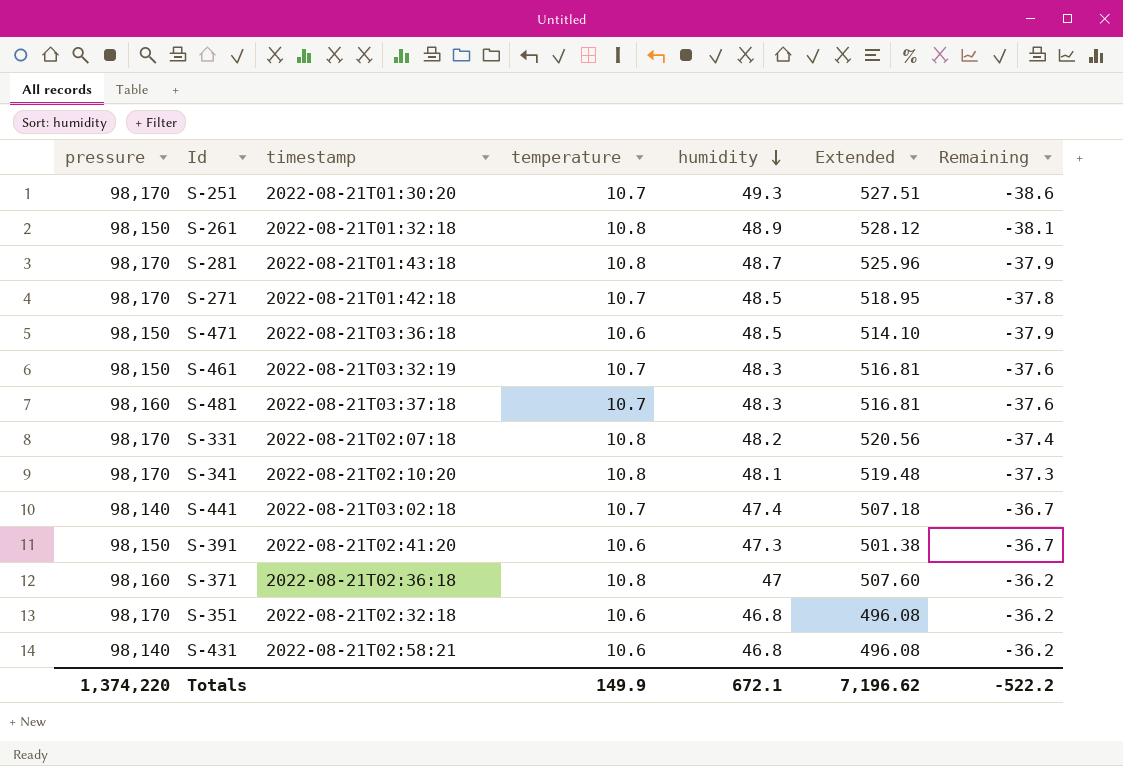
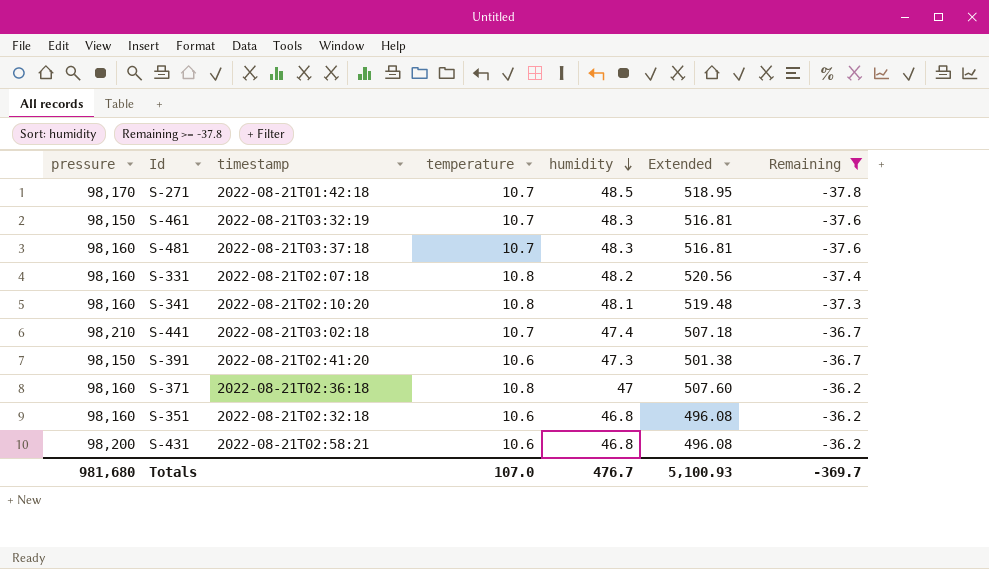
filter: none -> Remaining >= -37.8
S-331 | pressure: 98,170 -> 98,160
S-341 | pressure: 98,170 -> 98,160
S-441 | pressure: 98,140 -> 98,210
S-351 | pressure: 98,170 -> 98,160
S-431 | pressure: 98,140 -> 98,200
Totals | pressure: 1,374,220 -> 981,680
Totals | temperature: 149.9 -> 107.0
Totals | humidity: 672.1 -> 476.7
Totals | Extended: 7,196.62 -> 5,100.93
Totals | Remaining: -522.2 -> -369.7

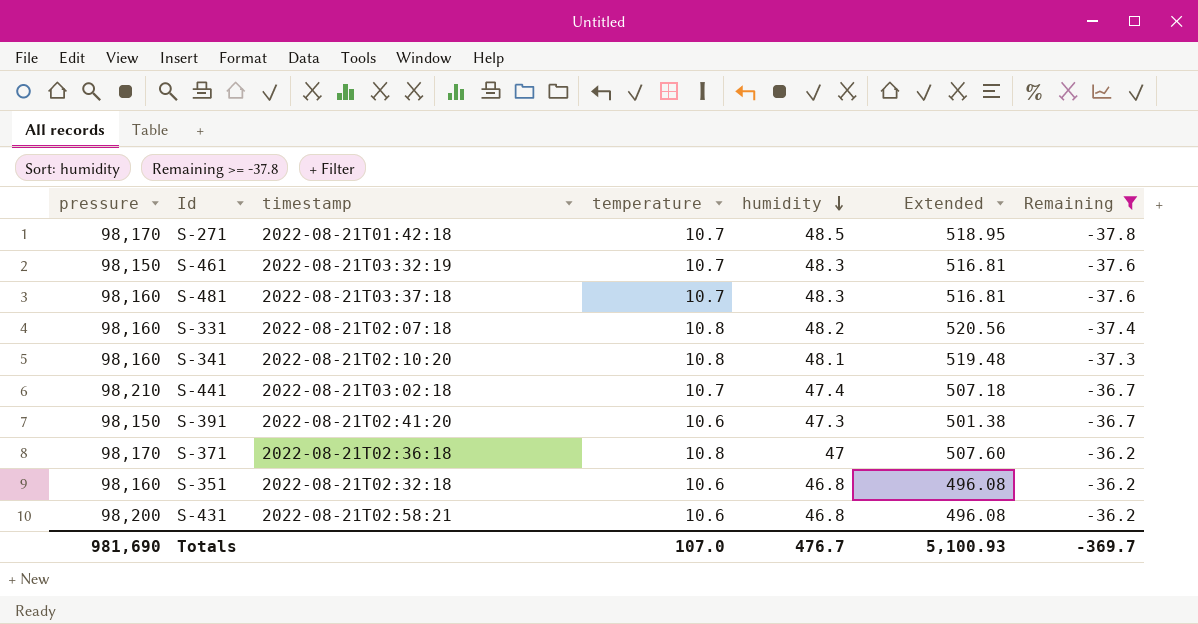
S-371 | pressure: 98,160 -> 98,170
Totals | pressure: 981,680 -> 981,690

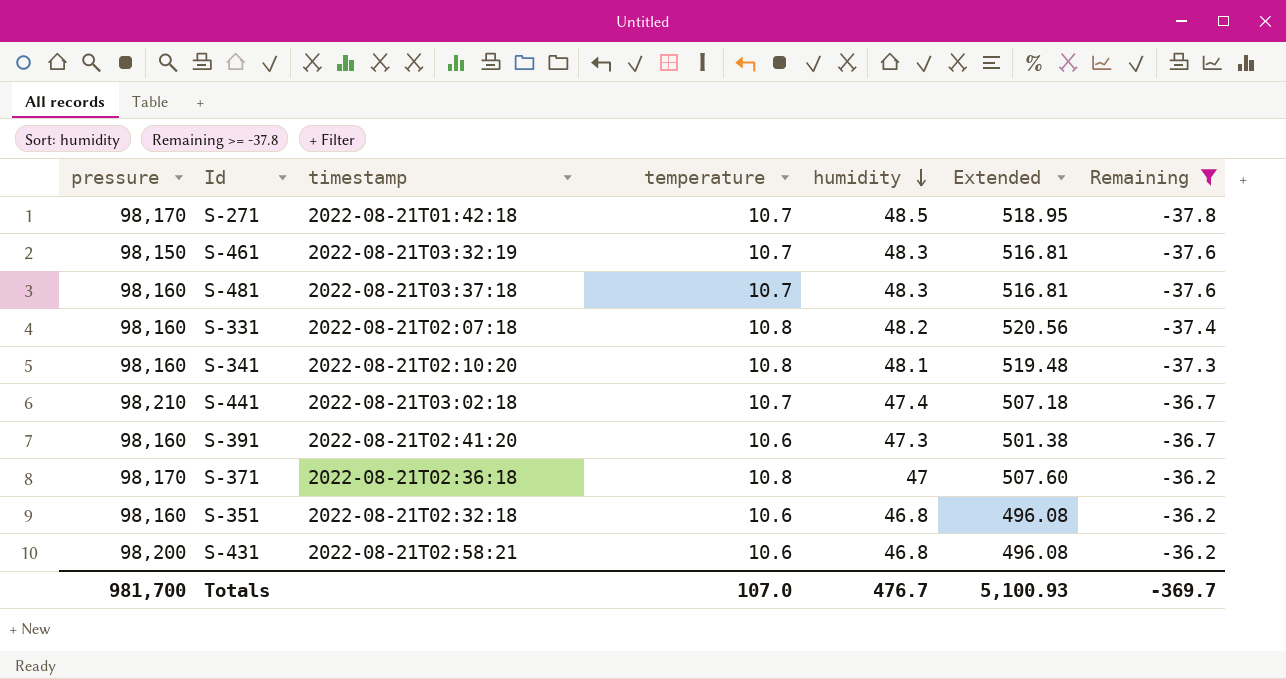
S-391 | pressure: 98,150 -> 98,160
Totals | pressure: 981,690 -> 981,700

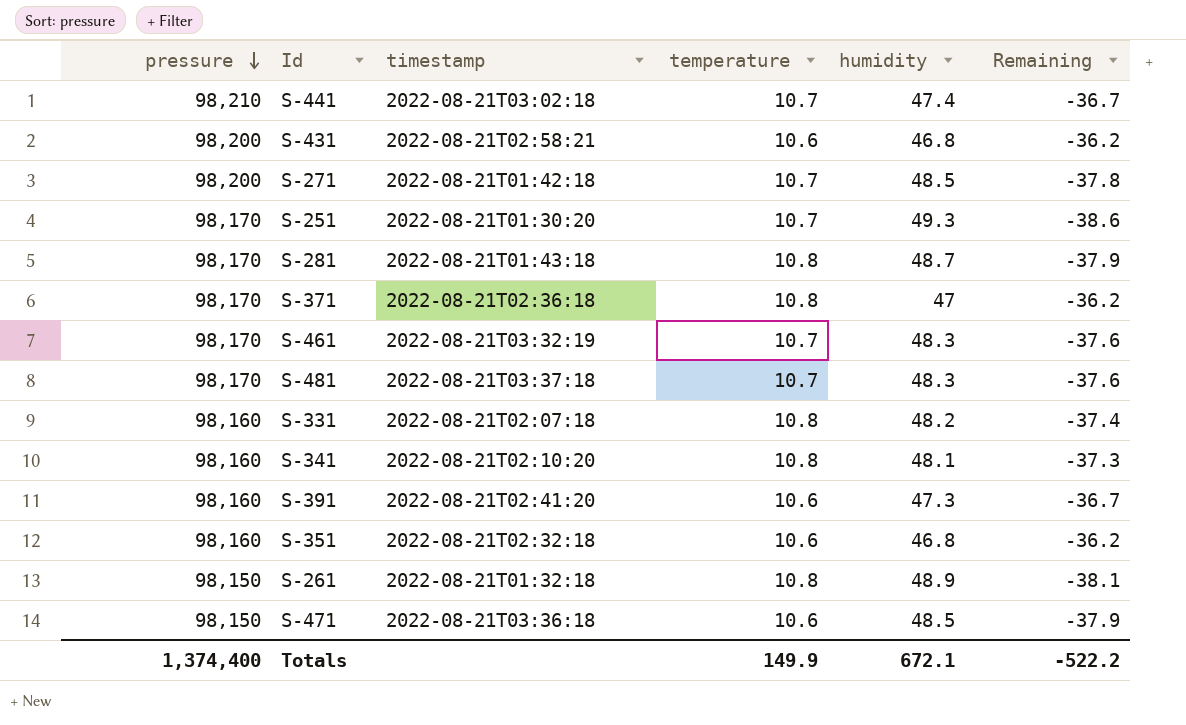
filter: Remaining >= -37.8 -> none
row order: humidity descending -> pressure descending
column Extended | formula: [temperature] * [humidity] -> none
S-271 | pressure: 98,170 -> 98,200
S-461 | pressure: 98,150 -> 98,170
S-481 | pressure: 98,160 -> 98,170
Totals | pressure: 981,700 -> 1,374,400
Totals | temperature: 107.0 -> 149.9
Totals | humidity: 476.7 -> 672.1
Totals | Remaining: -369.7 -> -522.2

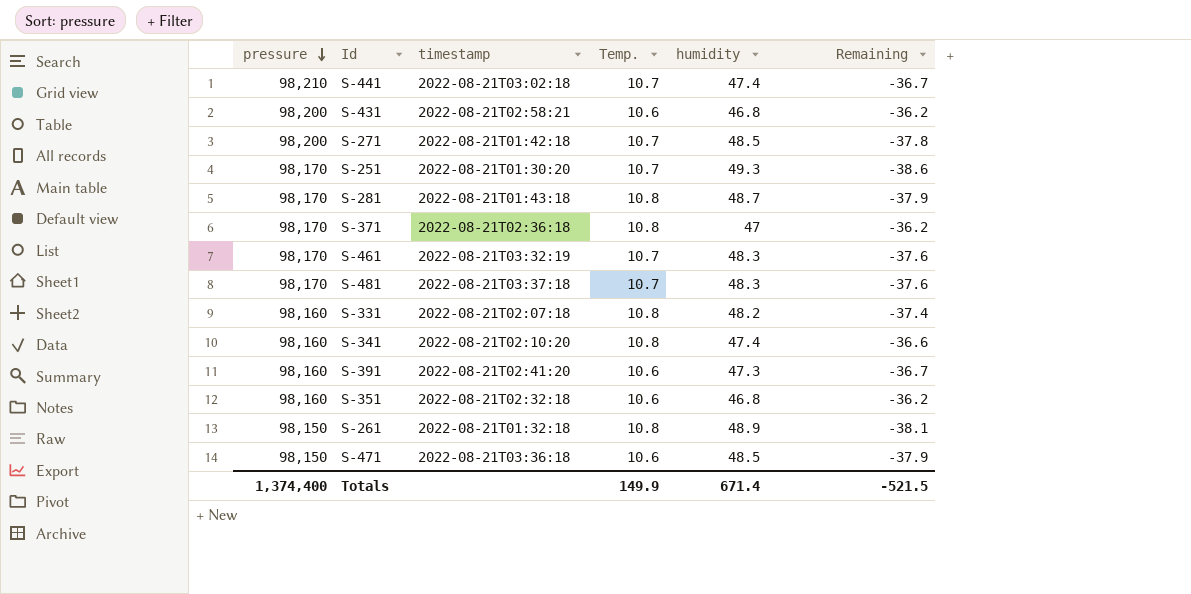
column name: temperature -> Temp.
S-341 | humidity: 48.1 -> 47.4
S-341 | Remaining: -37.3 -> -36.6
Totals | humidity: 672.1 -> 671.4
Totals | Remaining: -522.2 -> -521.5

